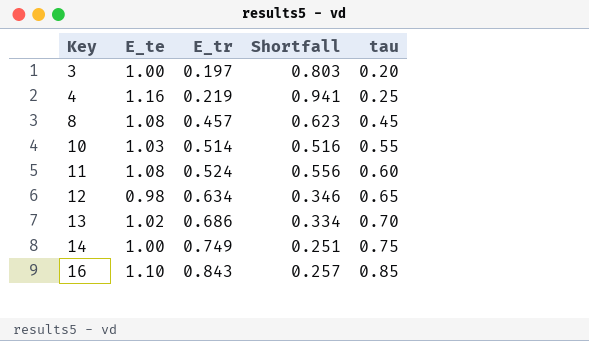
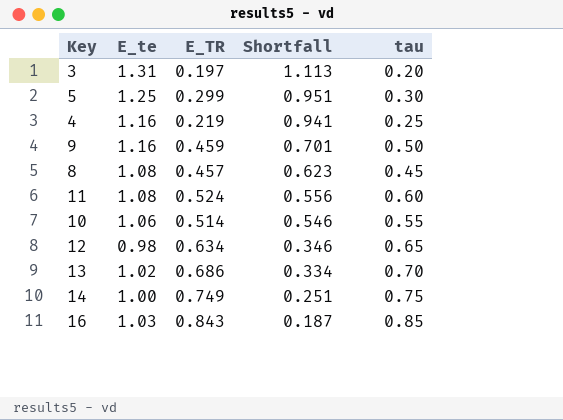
row order: Key ascending -> Shortfall descending
column name: E_tr -> E_TR
3 | E_te: 1.00 -> 1.31
3 | Shortfall: 0.803 -> 1.113
row 5: none -> 1.25 | 0.299 | 0.951 | 0.30
row 9: none -> 1.16 | 0.459 | 0.701 | 0.50
10 | E_te: 1.03 -> 1.06
10 | Shortfall: 0.516 -> 0.546
16 | E_te: 1.10 -> 1.03
16 | Shortfall: 0.257 -> 0.187

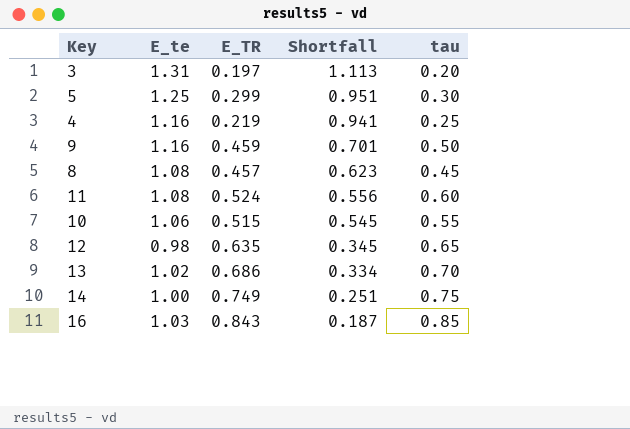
10 | E_TR: 0.514 -> 0.515
10 | Shortfall: 0.546 -> 0.545
12 | E_TR: 0.634 -> 0.635
12 | Shortfall: 0.346 -> 0.345

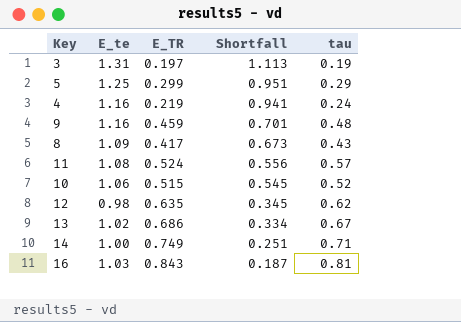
3 | tau: 0.20 -> 0.19
5 | tau: 0.30 -> 0.29
4 | tau: 0.25 -> 0.24
9 | tau: 0.50 -> 0.48
8 | E_te: 1.08 -> 1.09
8 | E_TR: 0.457 -> 0.417
8 | Shortfall: 0.623 -> 0.673
8 | tau: 0.45 -> 0.43
11 | tau: 0.60 -> 0.57
10 | tau: 0.55 -> 0.52
12 | tau: 0.65 -> 0.62
13 | tau: 0.70 -> 0.67
14 | tau: 0.75 -> 0.71
16 | tau: 0.85 -> 0.81

